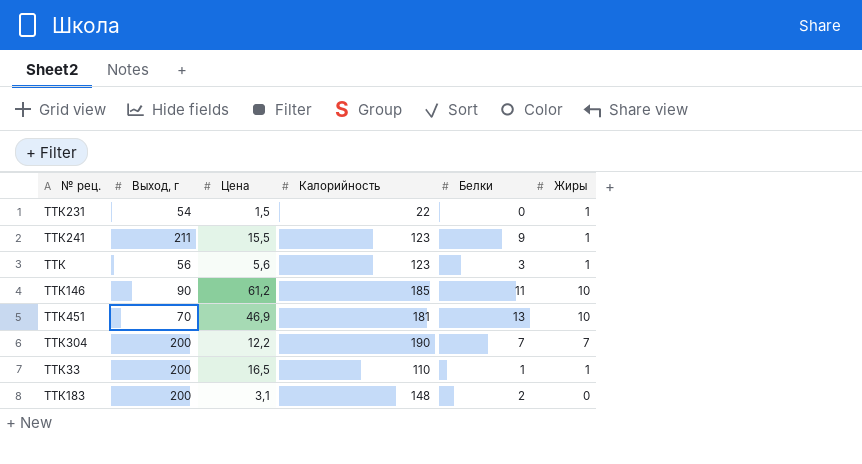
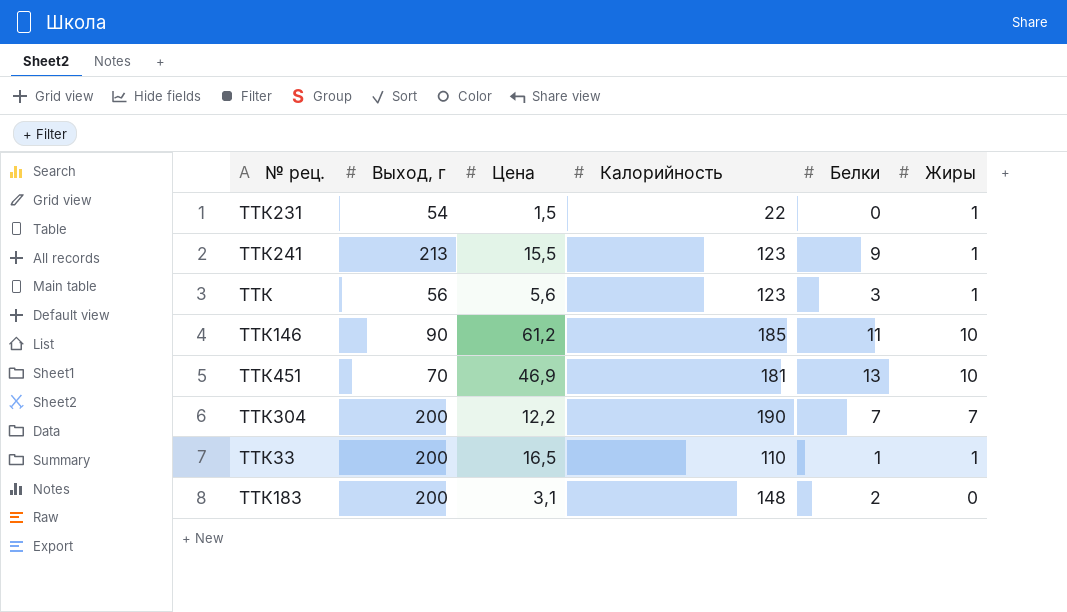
ТТК241 | Выход, г: 211 -> 213

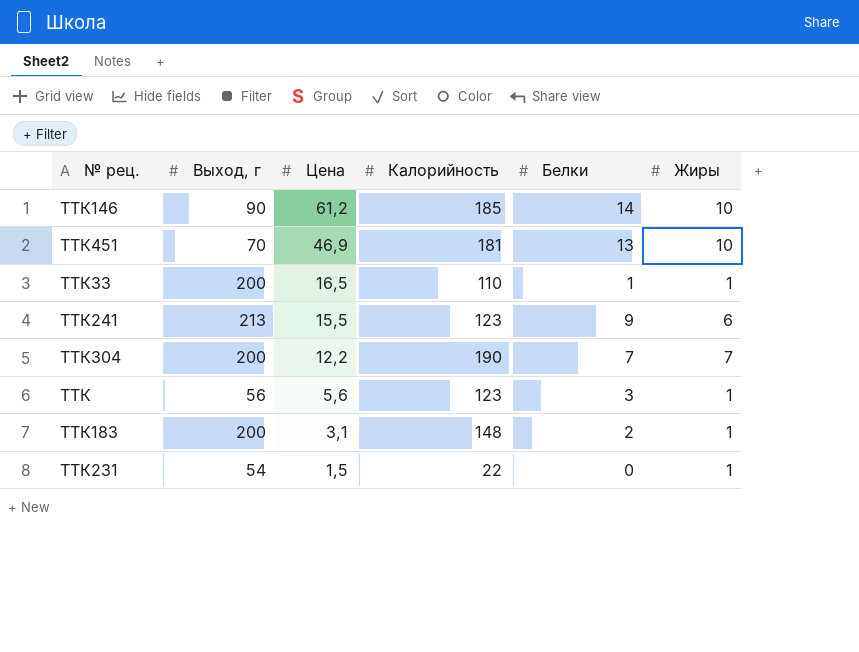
row order: none -> Цена descending
ТТК146 | Белки: 11 -> 14
ТТК241 | Жиры: 1 -> 6
ТТК183 | Жиры: 0 -> 1

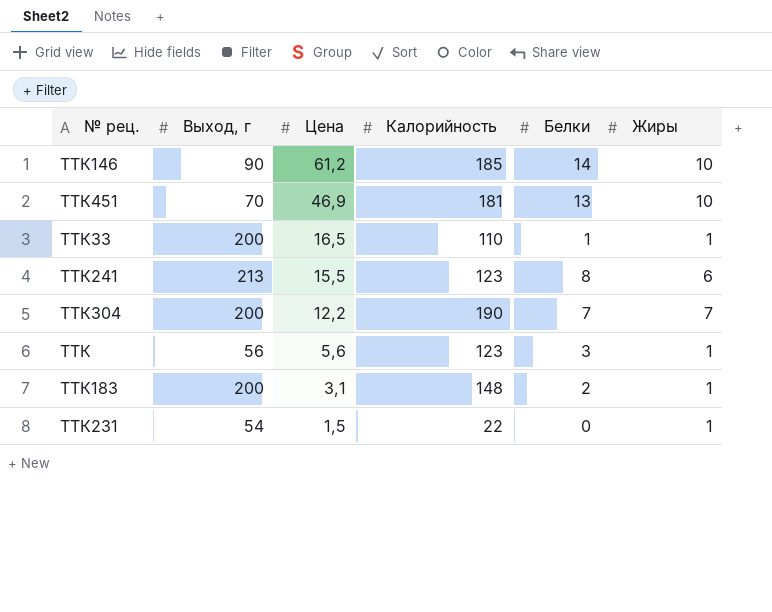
ТТК241 | Белки: 9 -> 8

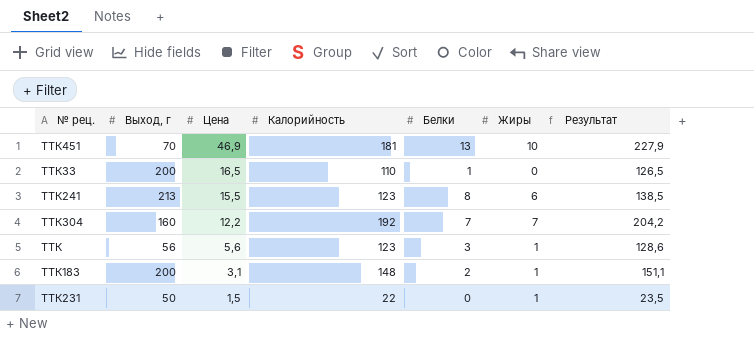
column Результат | formula: none -> [Цена] + [Калорийность]
row ТТК146: 90 | 61,2 | 185 | 14 | 10 -> none
ТТК33 | Жиры: 1 -> 0
ТТК304 | Выход, г: 200 -> 160
ТТК304 | Калорийность: 190 -> 192
ТТК231 | Выход, г: 54 -> 50

